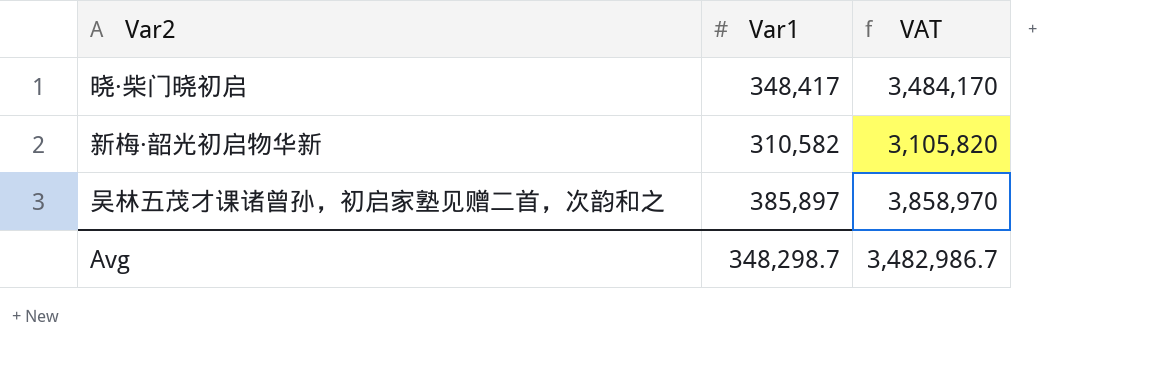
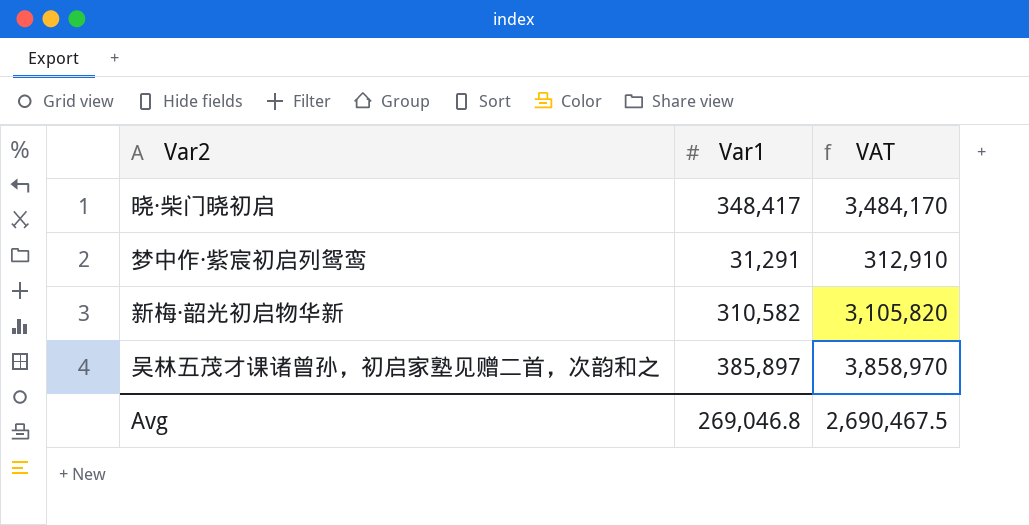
row 梦中作·紫宸初启列鸳鸾: none -> 31,291 | 312,910
Avg | Var1: 348,298.7 -> 269,046.8
Avg | VAT: 3,482,986.7 -> 2,690,467.5

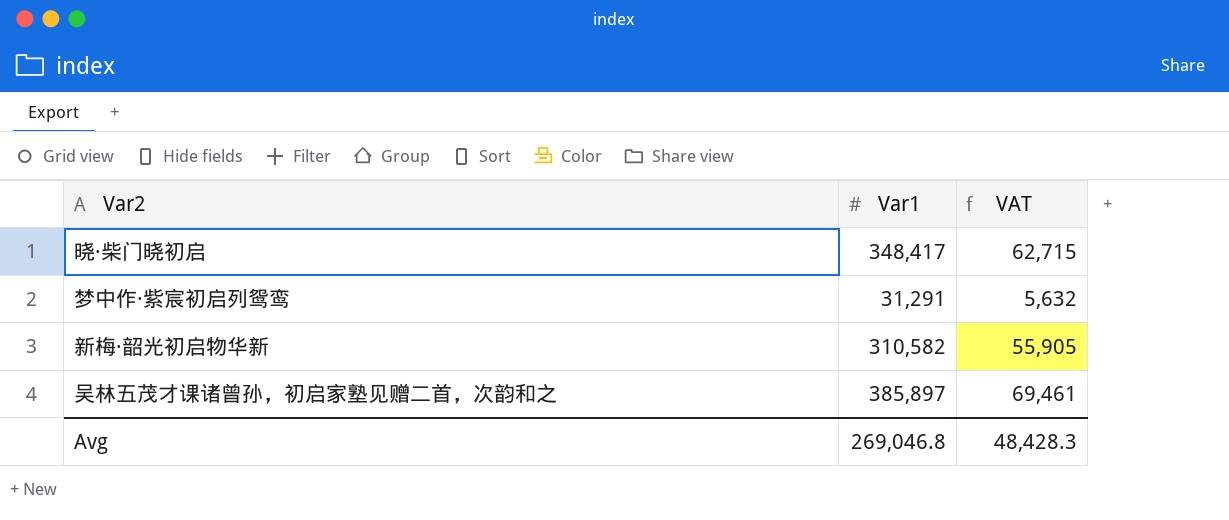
column VAT | formula: [Var1] * 10 -> [Var1] * 0.18
Avg | VAT: 2,690,467.5 -> 48,428.3

